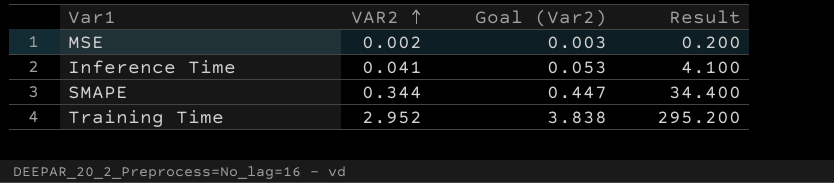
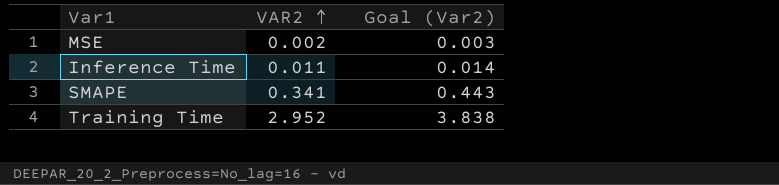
column Result | formula: [VAR2] * 100 -> none
Inference Time | VAR2: 0.041 -> 0.011
Inference Time | Goal (Var2): 0.053 -> 0.014
SMAPE | VAR2: 0.344 -> 0.341
SMAPE | Goal (Var2): 0.447 -> 0.443

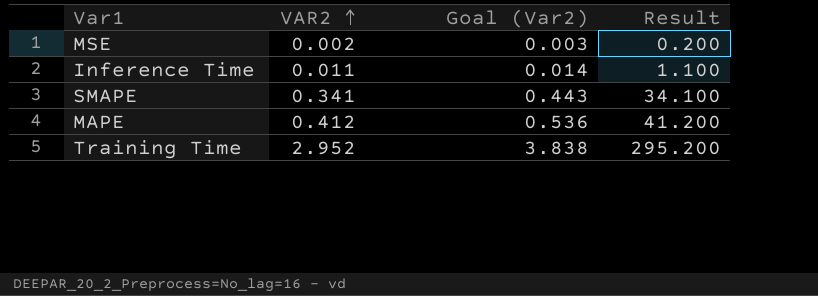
column Result | formula: none -> [VAR2] * 100
row MAPE: none -> 0.412 | 0.536 | 41.200

